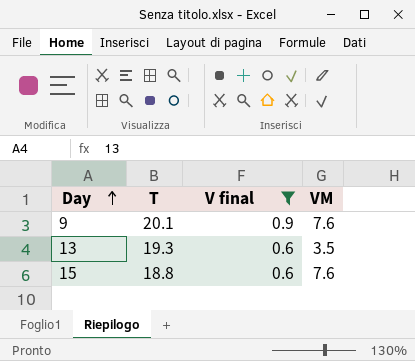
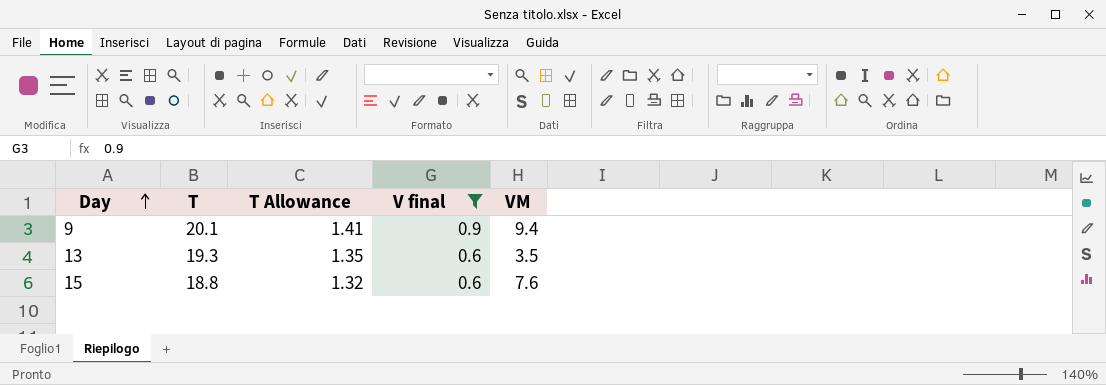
column T Allowance | formula: none -> [T] * 0.07
9 | VM: 7.6 -> 9.4

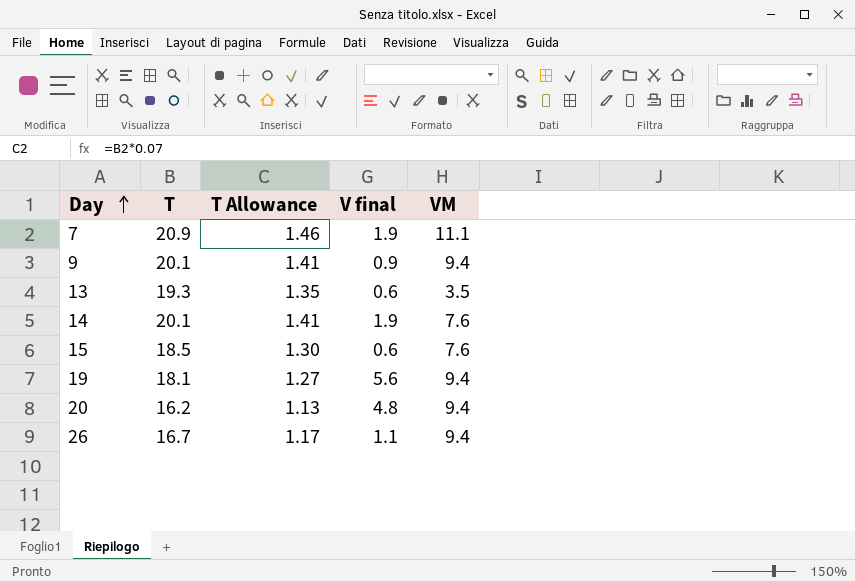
filter: V final <= 0.9 -> none
15 | T: 18.8 -> 18.5
15 | T Allowance: 1.32 -> 1.30

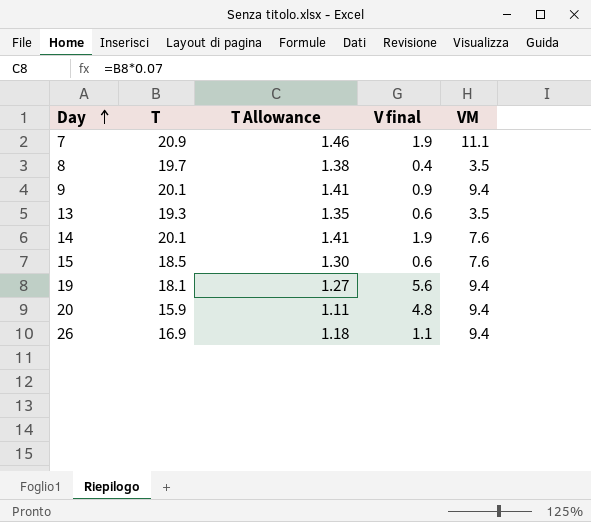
row 8: none -> 19.7 | 1.38 | 0.4 | 3.5
20 | T: 16.2 -> 15.9
20 | T Allowance: 1.13 -> 1.11
26 | T: 16.7 -> 16.9
26 | T Allowance: 1.17 -> 1.18

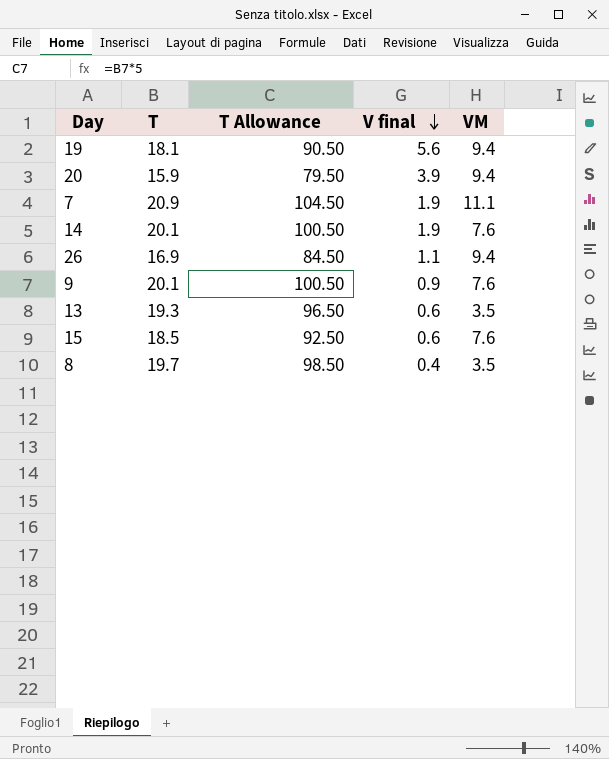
row order: Day ascending -> V final descending
column T Allowance | formula: [T] * 0.07 -> [T] * 5
20 | V final: 4.8 -> 3.9
9 | VM: 9.4 -> 7.6

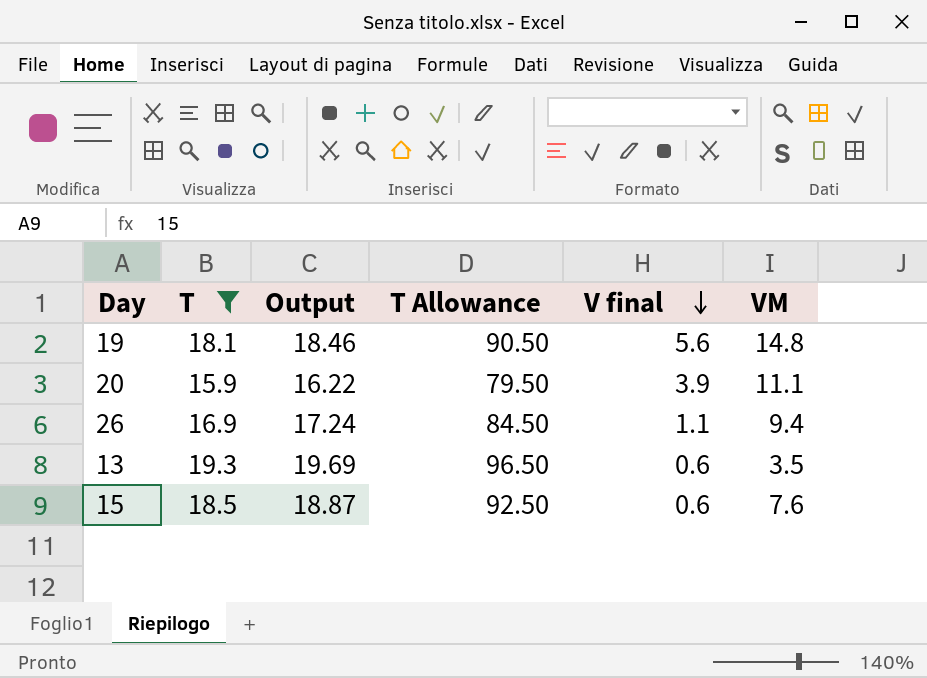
filter: none -> T <= 19.3
column Output | formula: none -> [T] * 1.02
19 | VM: 9.4 -> 14.8
20 | VM: 9.4 -> 11.1

